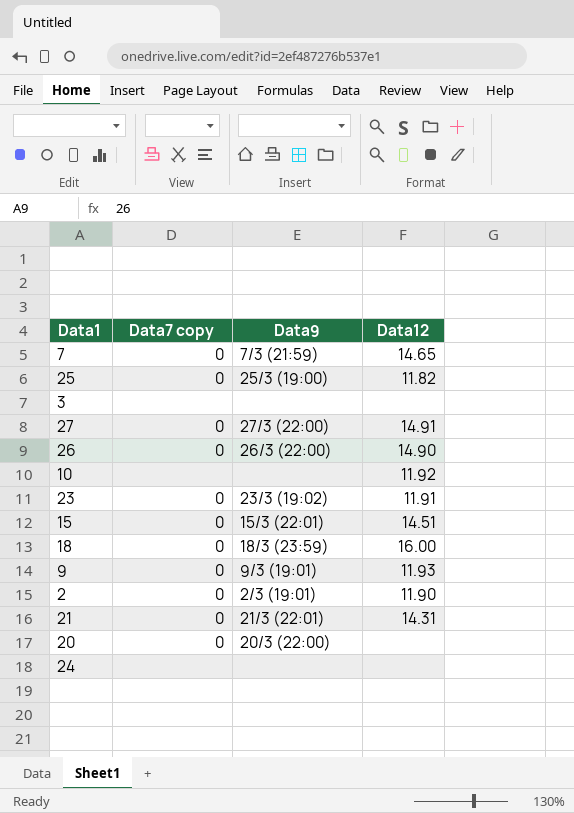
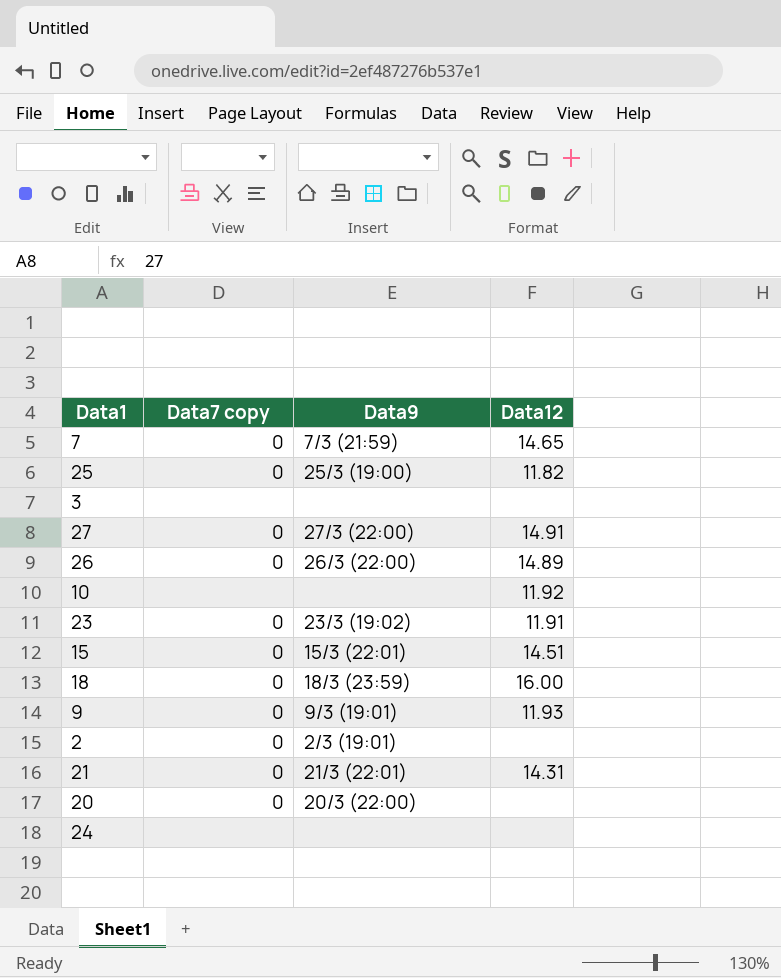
26 | Data12: 14.90 -> 14.89
2 | Data12: 11.90 -> none

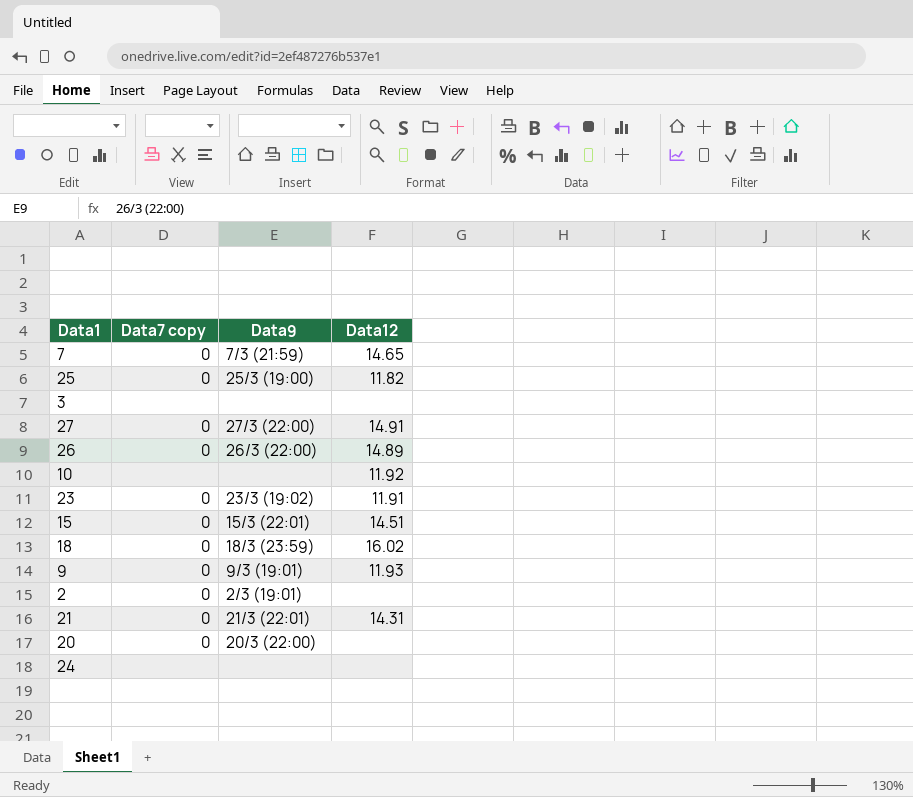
18 | Data12: 16.00 -> 16.02

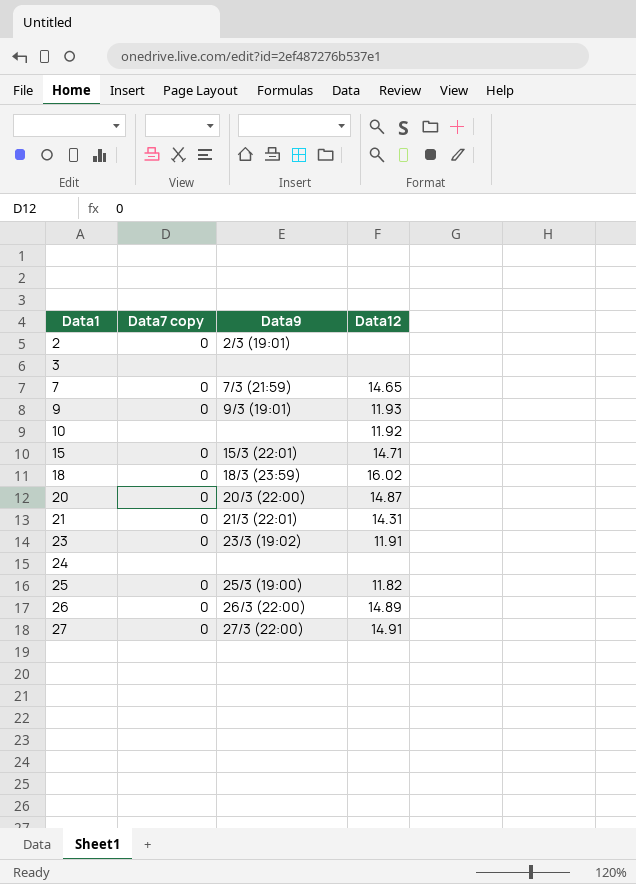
row order: none -> Data1 ascending
15 | Data12: 14.51 -> 14.71
20 | Data12: none -> 14.87

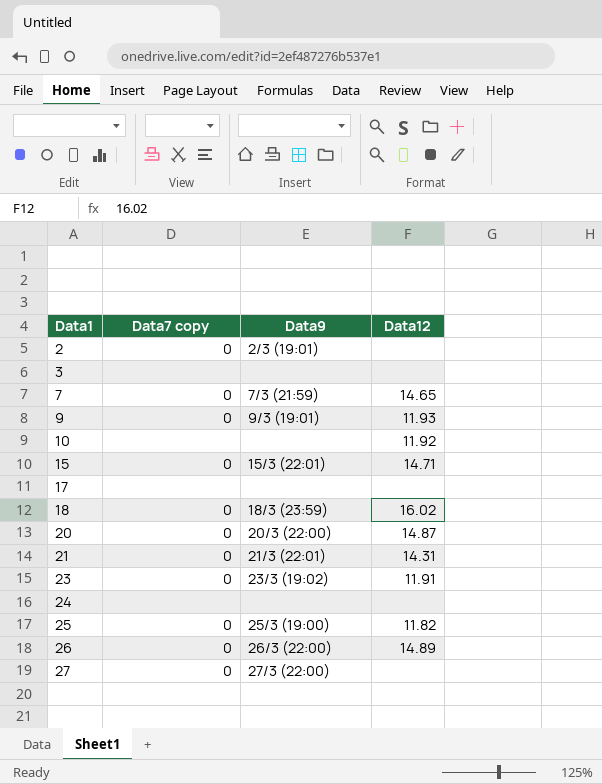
row 17: none -> none | none | none
27 | Data12: 14.91 -> none

